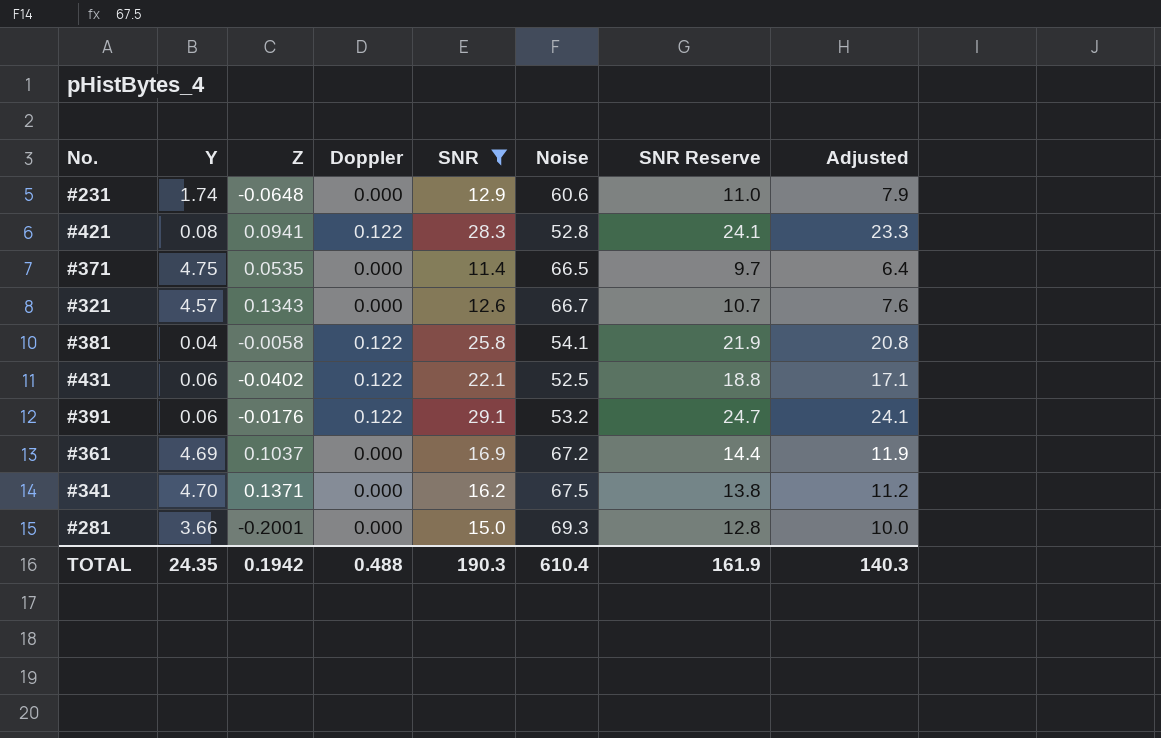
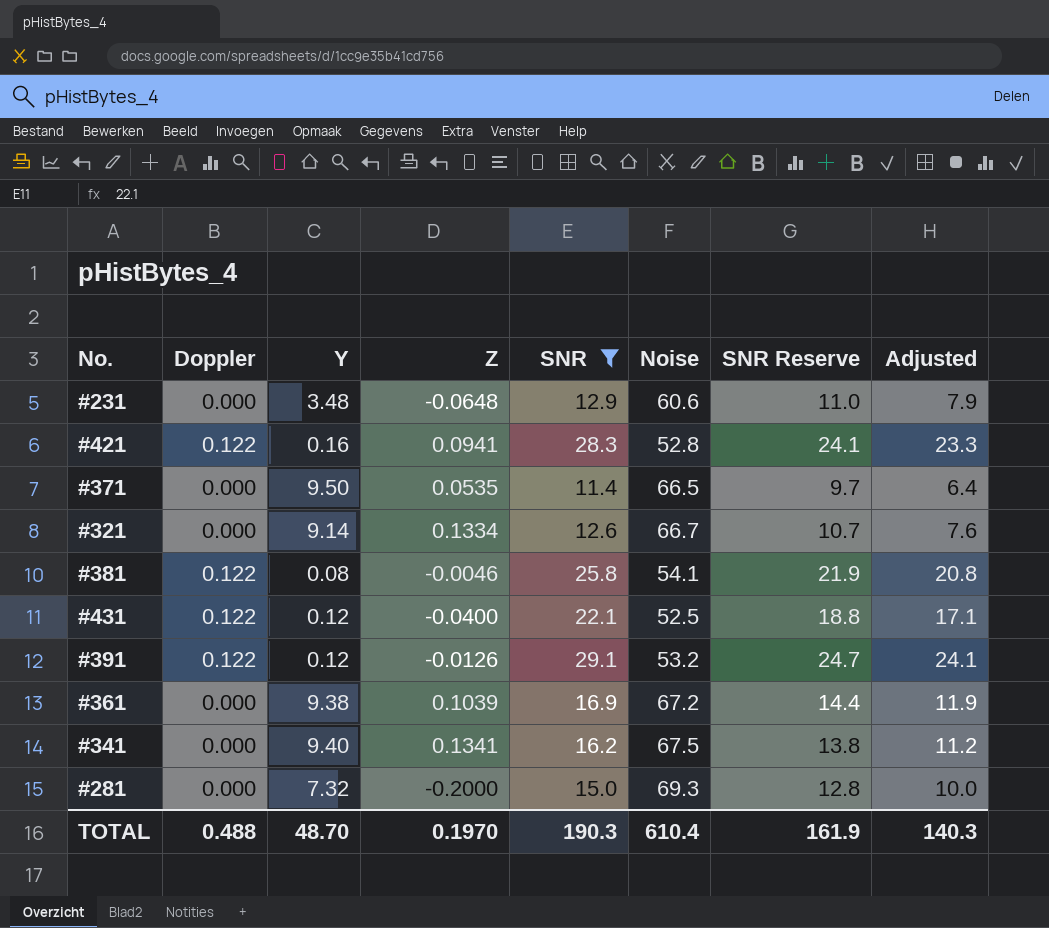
column Doppler | position: 4 -> 2
#231 | Y: 1.74 -> 3.48
#421 | Y: 0.08 -> 0.16
#371 | Y: 4.75 -> 9.50
#321 | Y: 4.57 -> 9.14
#321 | Z: 0.1343 -> 0.1334
#381 | Y: 0.04 -> 0.08
#381 | Z: -0.0058 -> -0.0046
#431 | Y: 0.06 -> 0.12
#431 | Z: -0.0402 -> -0.0400
#391 | Y: 0.06 -> 0.12
#391 | Z: -0.0176 -> -0.0126
#361 | Y: 4.69 -> 9.38
#361 | Z: 0.1037 -> 0.1039
#341 | Y: 4.70 -> 9.40
#341 | Z: 0.1371 -> 0.1341
#281 | Y: 3.66 -> 7.32
#281 | Z: -0.2001 -> -0.2000
TOTAL | Y: 24.35 -> 48.70
TOTAL | Z: 0.1942 -> 0.1970

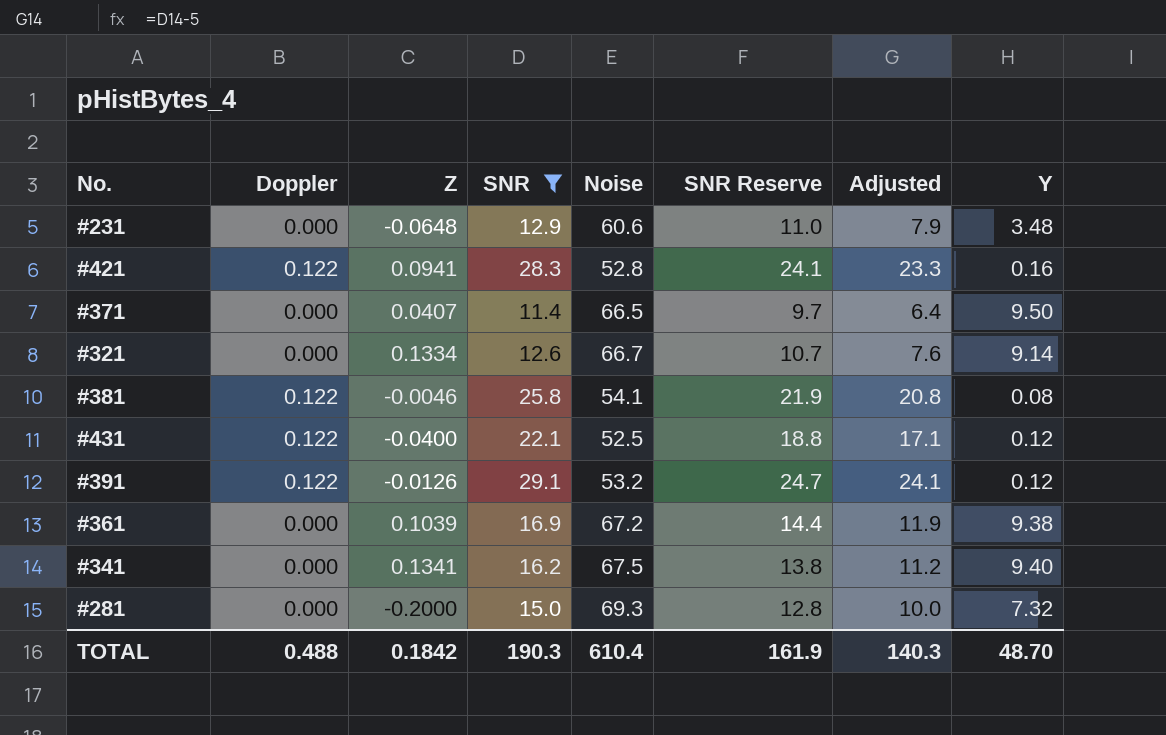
column Y | position: 3 -> 8
#371 | Z: 0.0535 -> 0.0407
TOTAL | Z: 0.1970 -> 0.1842

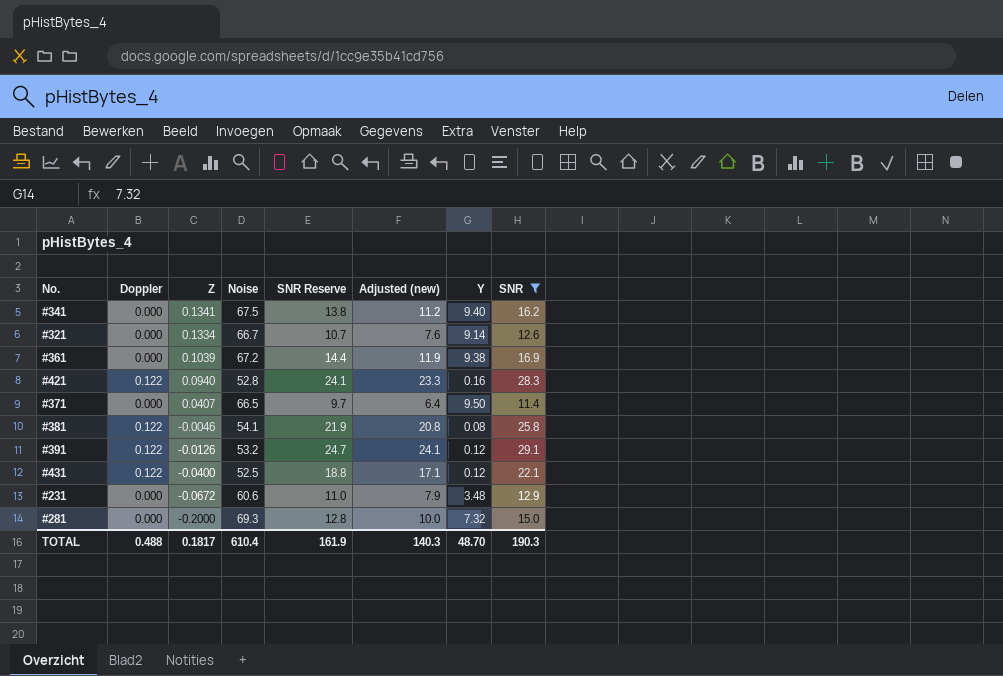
row order: none -> Z descending
column name: Adjusted -> Adjusted (new)
column SNR | position: 4 -> 8
#421 | Z: 0.0941 -> 0.0940
#231 | Z: -0.0648 -> -0.0672
TOTAL | Z: 0.1842 -> 0.1817

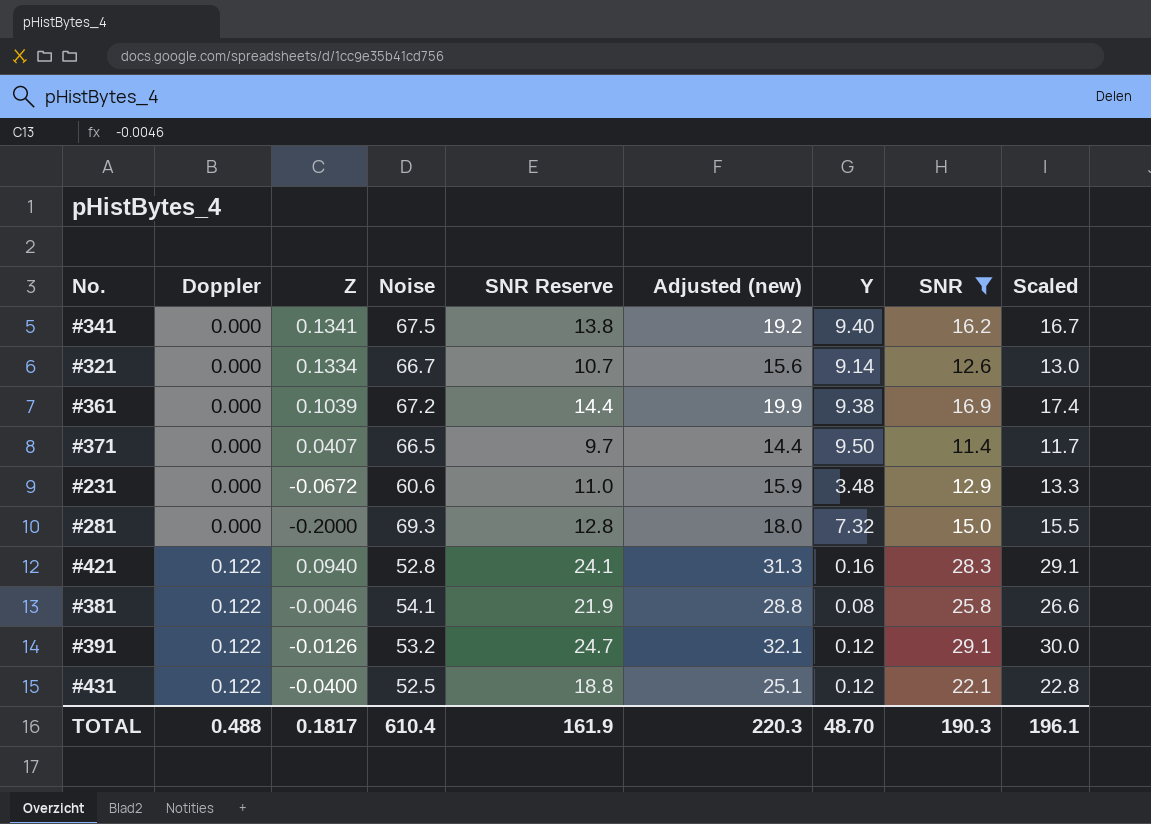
row order: Z descending -> Doppler ascending
column Adjusted (new) | formula: [SNR] - 5 -> [SNR] + 3
column Scaled | formula: none -> [SNR] * 1.03
TOTAL | Adjusted (new): 140.3 -> 220.3

